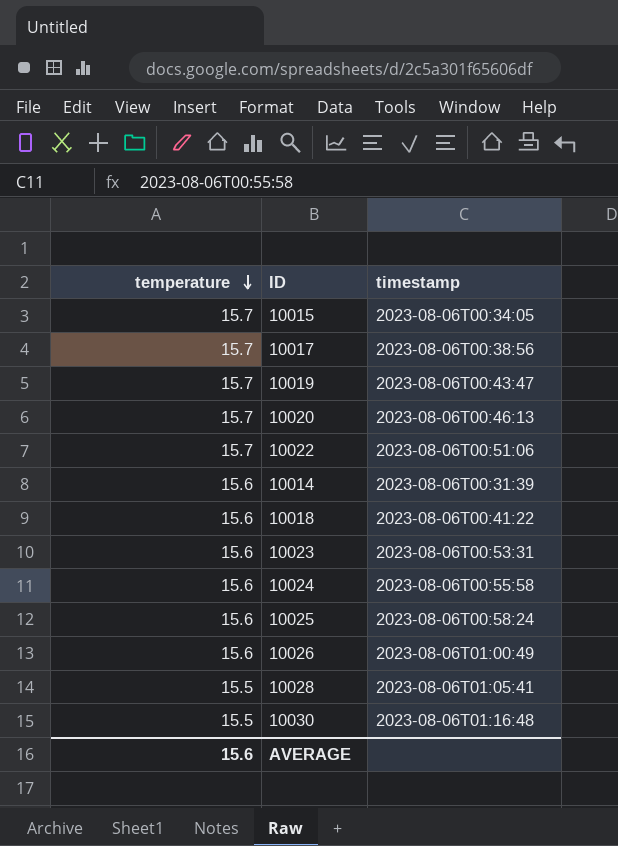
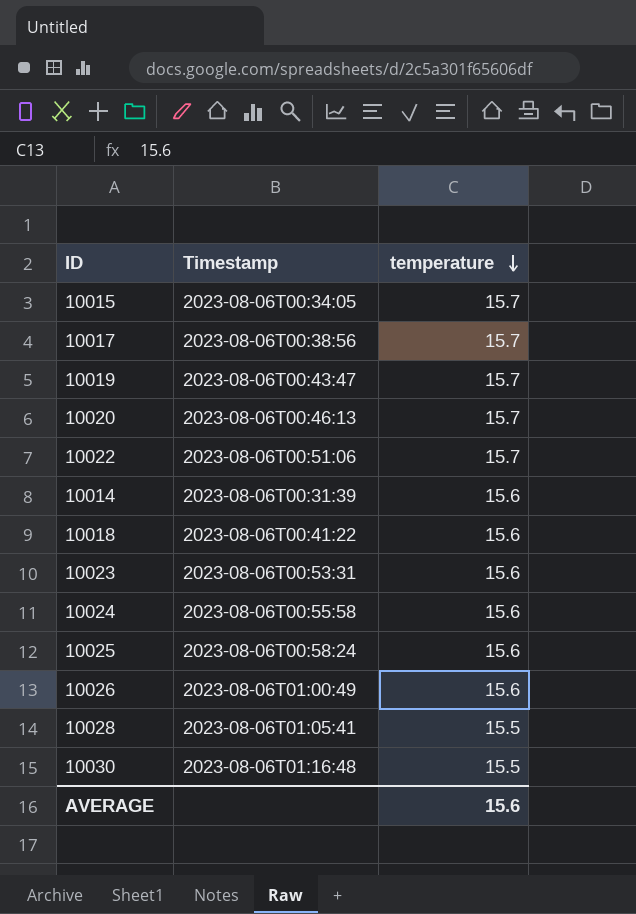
column name: timestamp -> Timestamp
column temperature | position: 1 -> 3

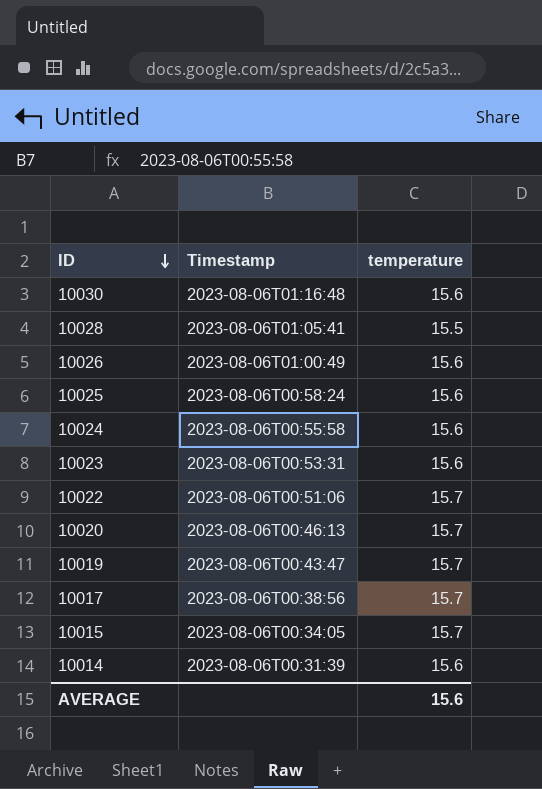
row order: temperature descending -> ID descending
row 10018: 2023-08-06T00:41:22 | 15.6 -> none
10030 | temperature: 15.5 -> 15.6

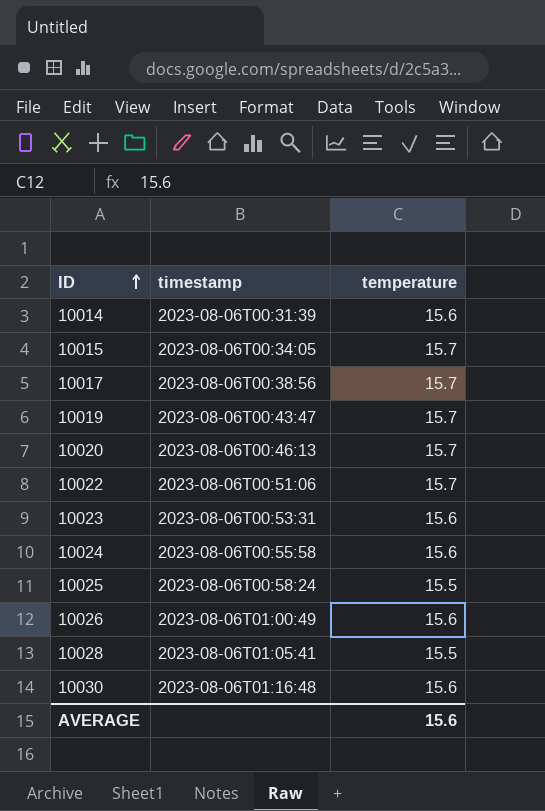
row order: ID descending -> ID ascending
column name: Timestamp -> timestamp
10025 | temperature: 15.6 -> 15.5

